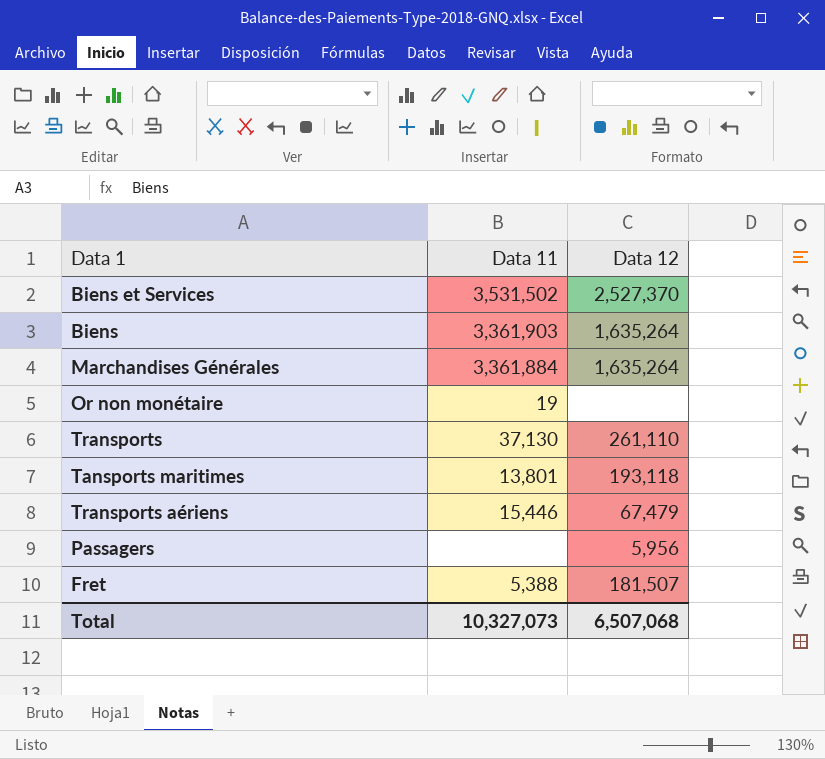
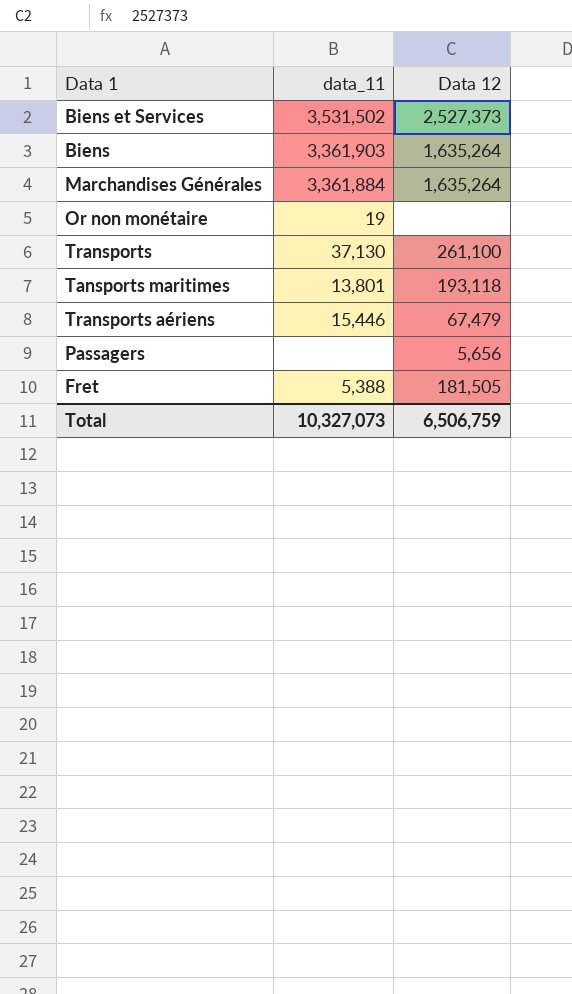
column name: Data 11 -> data_11
Biens et Services | Data 12: 2,527,370 -> 2,527,373
Transports | Data 12: 261,110 -> 261,100
Passagers | Data 12: 5,956 -> 5,656
Fret | Data 12: 181,507 -> 181,505
Total | Data 12: 6,507,068 -> 6,506,759

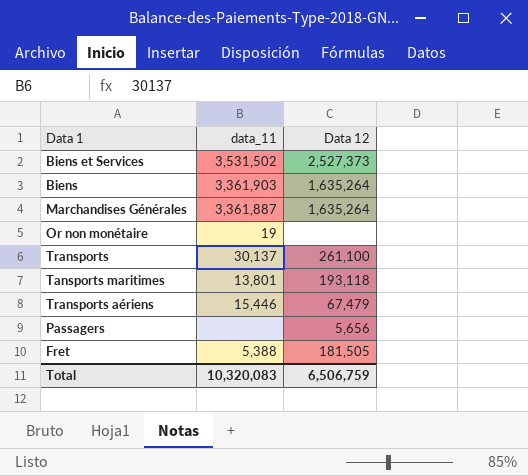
Marchandises Générales | data_11: 3,361,884 -> 3,361,887
Transports | data_11: 37,130 -> 30,137
Total | data_11: 10,327,073 -> 10,320,083

